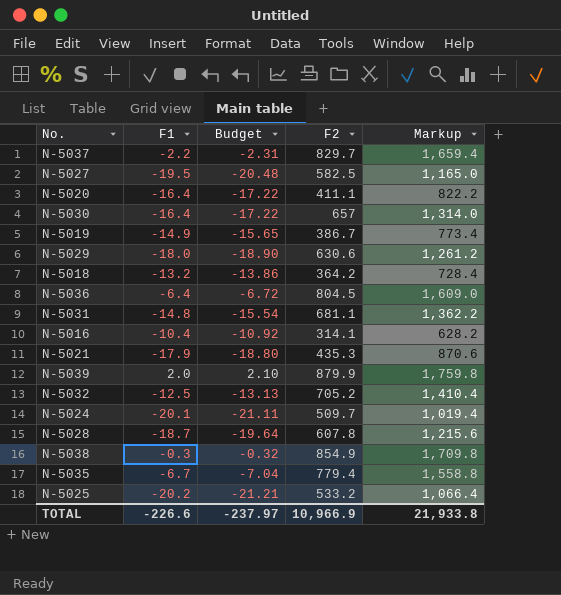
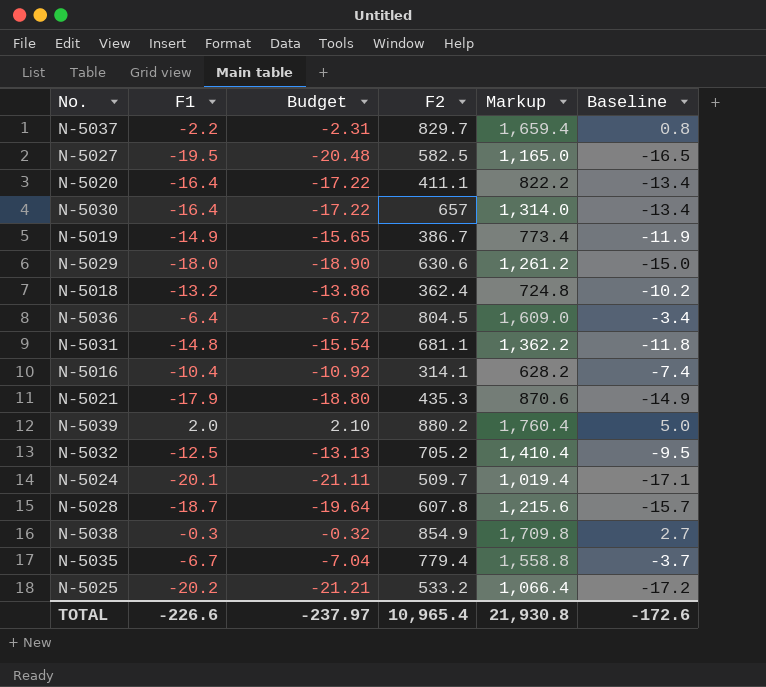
column Baseline | formula: none -> [F1] + 3
N-5018 | F2: 364.2 -> 362.4
N-5018 | Markup: 728.4 -> 724.8
N-5039 | F2: 879.9 -> 880.2
N-5039 | Markup: 1,759.8 -> 1,760.4
TOTAL | F2: 10,966.9 -> 10,965.4
TOTAL | Markup: 21,933.8 -> 21,930.8

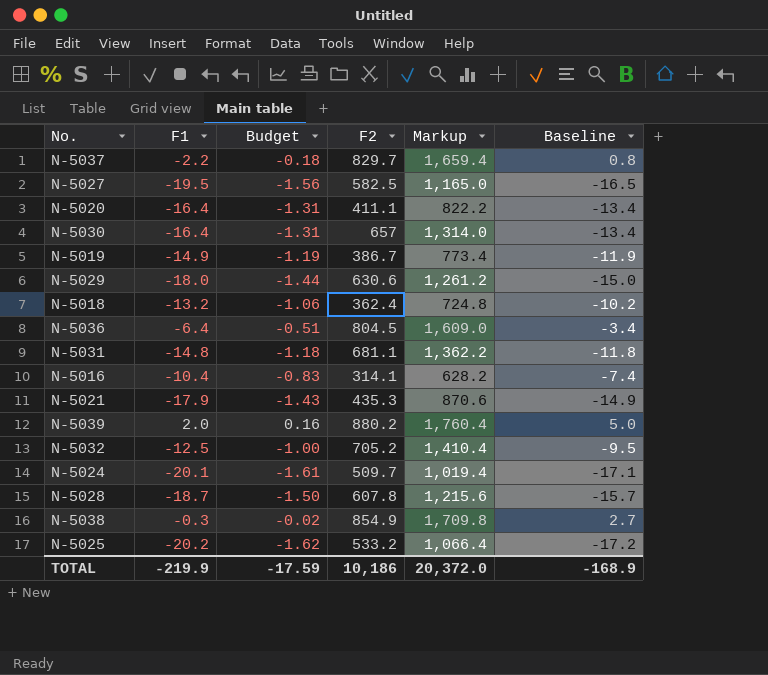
column Budget | formula: [F1] * 1.05 -> [F1] * 0.08
row N-5035: -6.7 | -7.04 | 779.4 | 1,558.8 | -3.7 -> none
TOTAL | F1: -226.6 -> -219.9
TOTAL | Budget: -237.97 -> -17.59
TOTAL | F2: 10,965.4 -> 10,186
TOTAL | Markup: 21,930.8 -> 20,372.0
TOTAL | Baseline: -172.6 -> -168.9

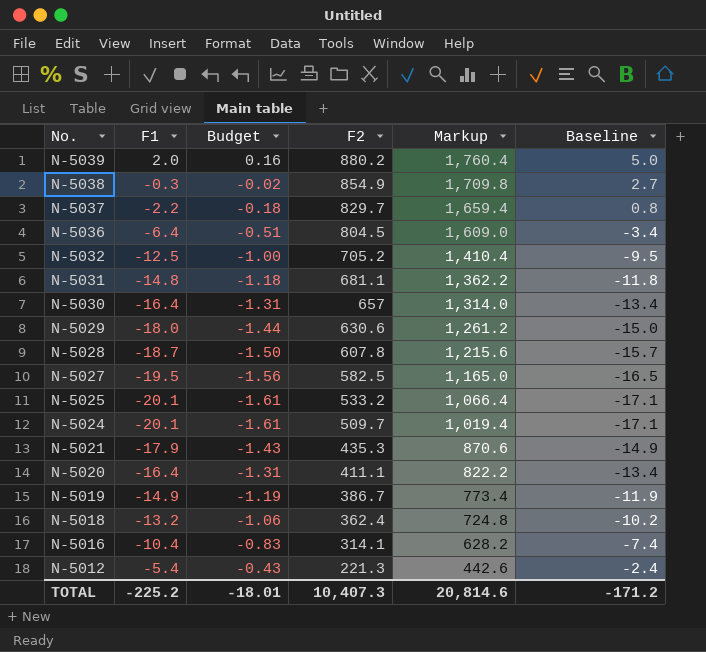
row order: none -> No. descending
N-5025 | F1: -20.2 -> -20.1
N-5025 | Budget: -1.62 -> -1.61
N-5025 | Baseline: -17.2 -> -17.1
row N-5012: none -> -5.4 | -0.43 | 221.3 | 442.6 | -2.4
TOTAL | F1: -219.9 -> -225.2
TOTAL | Budget: -17.59 -> -18.01
TOTAL | F2: 10,186 -> 10,407.3
TOTAL | Markup: 20,372.0 -> 20,814.6
TOTAL | Baseline: -168.9 -> -171.2

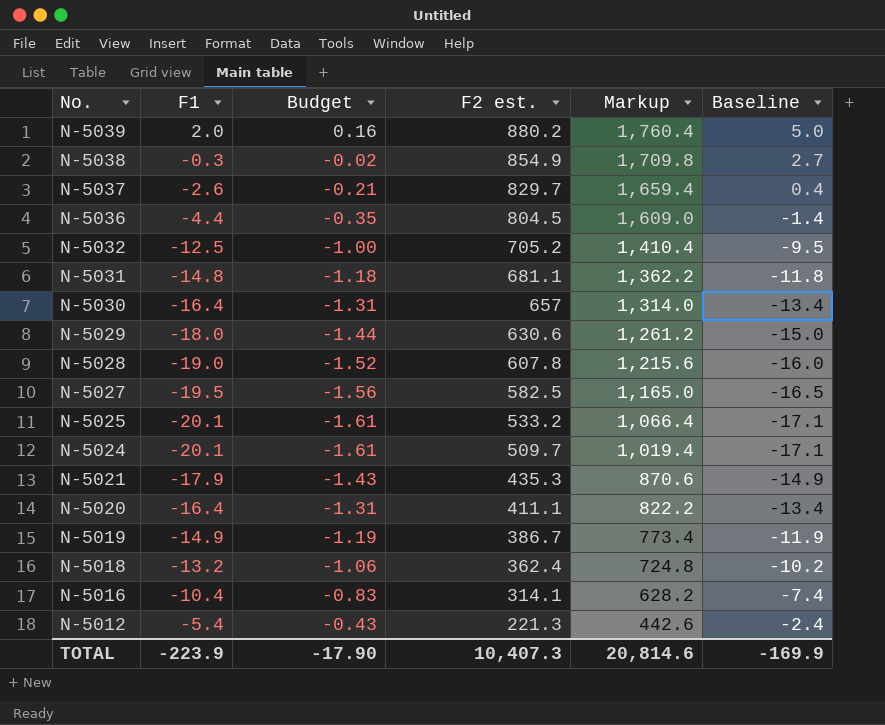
column name: F2 -> F2 est.
N-5037 | F1: -2.2 -> -2.6
N-5037 | Budget: -0.18 -> -0.21
N-5037 | Baseline: 0.8 -> 0.4
N-5036 | F1: -6.4 -> -4.4
N-5036 | Budget: -0.51 -> -0.35
N-5036 | Baseline: -3.4 -> -1.4
N-5028 | F1: -18.7 -> -19.0
N-5028 | Budget: -1.50 -> -1.52
N-5028 | Baseline: -15.7 -> -16.0
TOTAL | F1: -225.2 -> -223.9
TOTAL | Budget: -18.01 -> -17.90
TOTAL | Baseline: -171.2 -> -169.9

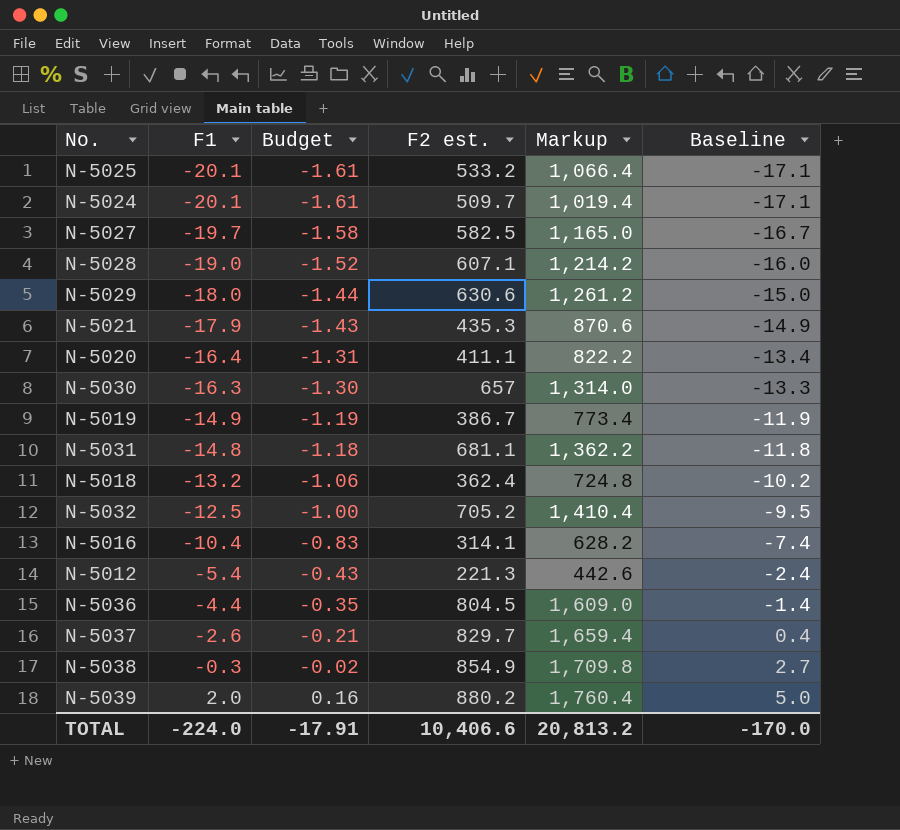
row order: No. descending -> F1 ascending
N-5027 | F1: -19.5 -> -19.7
N-5027 | Budget: -1.56 -> -1.58
N-5027 | Baseline: -16.5 -> -16.7
N-5028 | F2 est.: 607.8 -> 607.1
N-5028 | Markup: 1,215.6 -> 1,214.2
N-5030 | F1: -16.4 -> -16.3
N-5030 | Budget: -1.31 -> -1.30
N-5030 | Baseline: -13.4 -> -13.3
TOTAL | F1: -223.9 -> -224.0
TOTAL | Budget: -17.90 -> -17.91
TOTAL | F2 est.: 10,407.3 -> 10,406.6
TOTAL | Markup: 20,814.6 -> 20,813.2
TOTAL | Baseline: -169.9 -> -170.0

